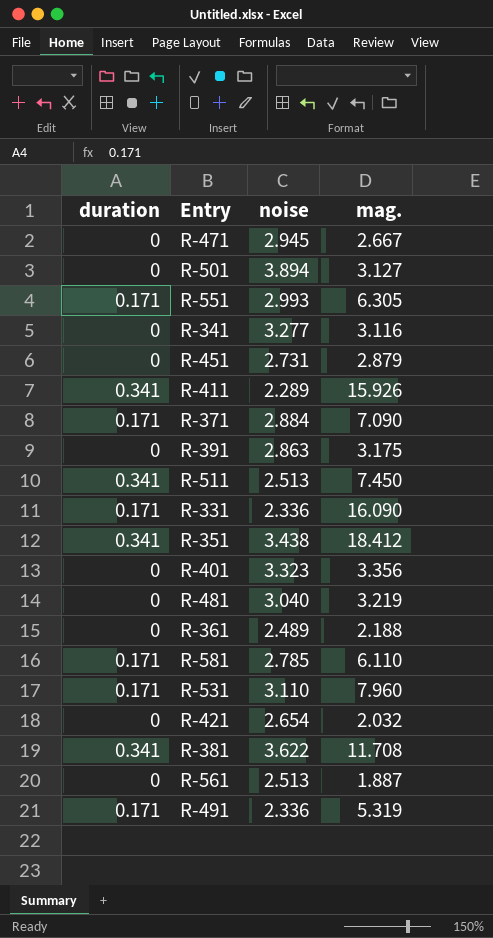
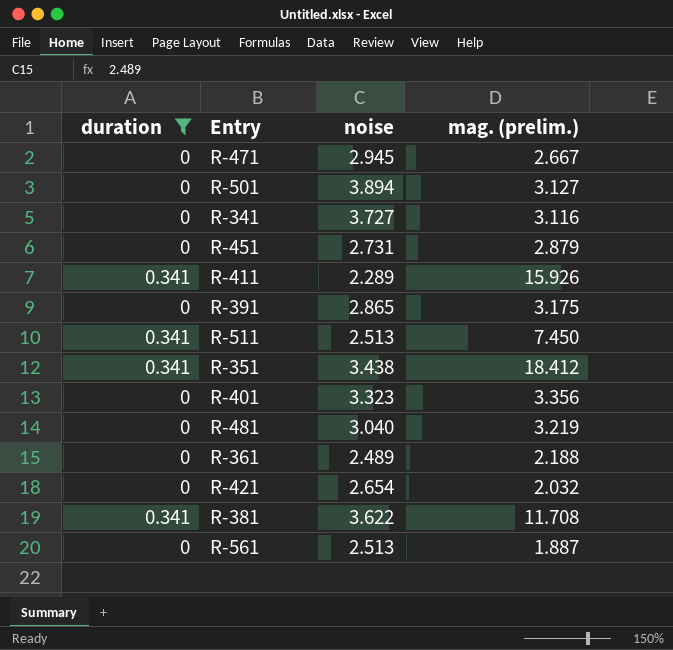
filter: none -> duration != 0.171
column name: mag. -> mag. (prelim.)
R-341 | noise: 3.277 -> 3.727
R-391 | noise: 2.863 -> 2.865

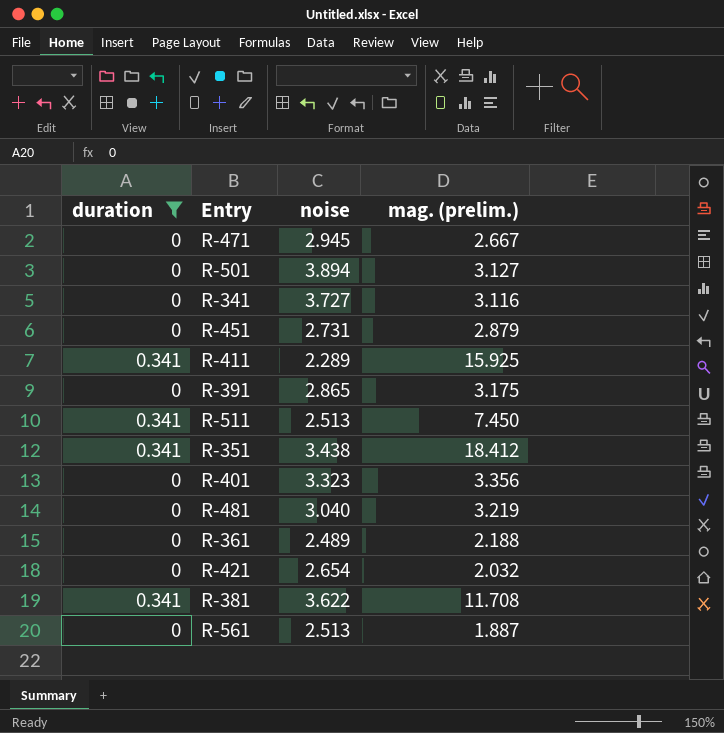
R-411 | mag. (prelim.): 15.926 -> 15.925

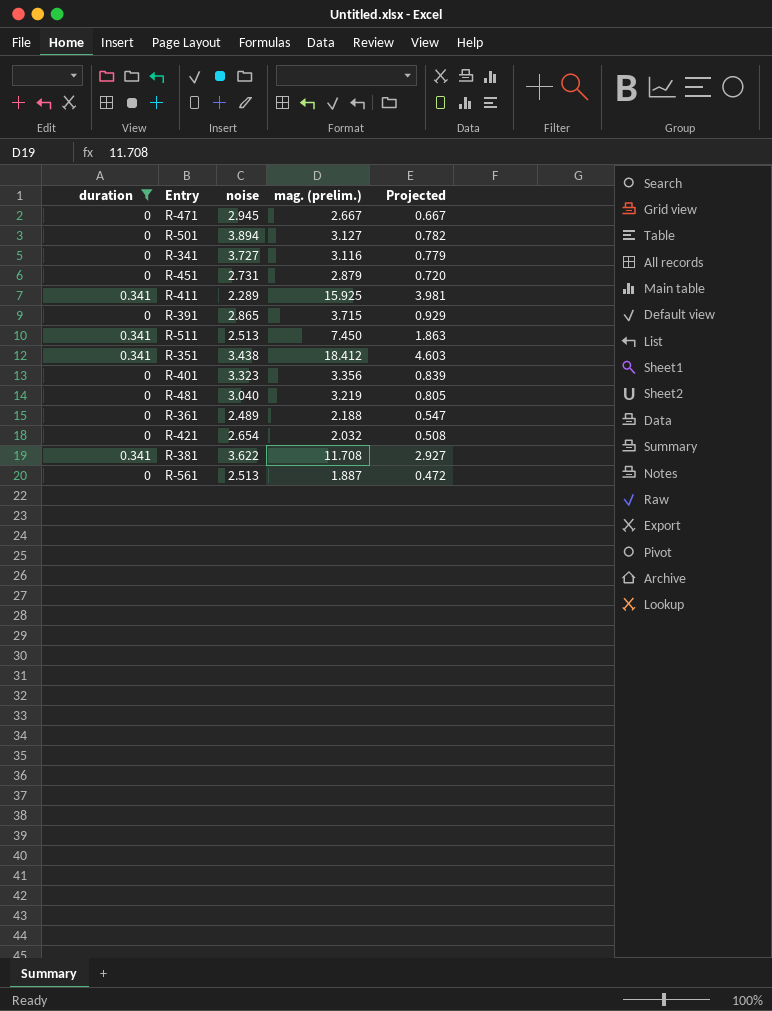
column Projected | formula: none -> [mag. (prelim.)] * 0.25
R-391 | mag. (prelim.): 3.175 -> 3.715

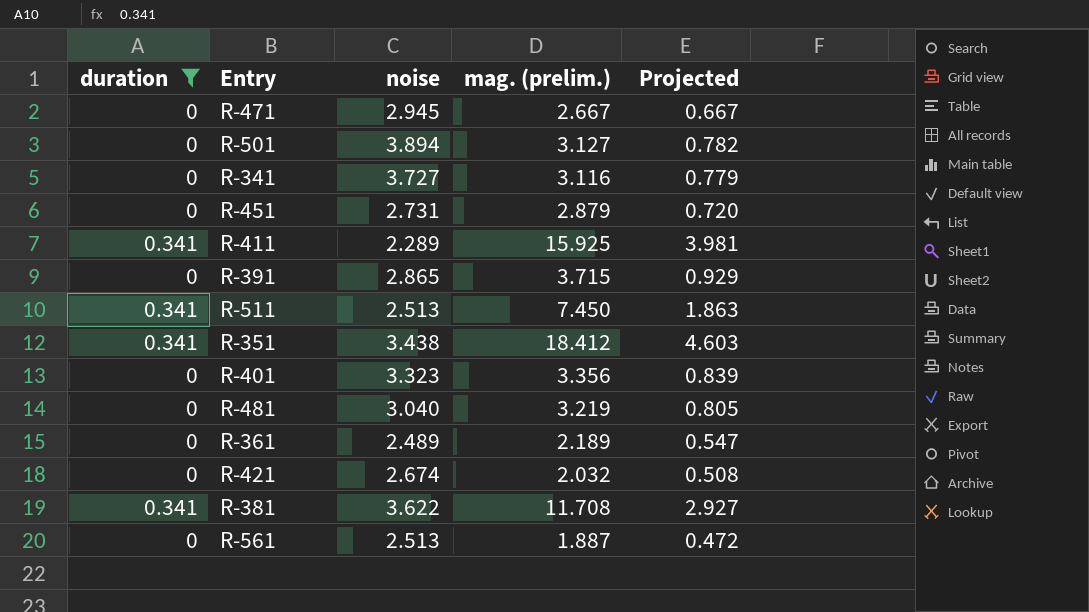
R-361 | mag. (prelim.): 2.188 -> 2.189
R-421 | noise: 2.654 -> 2.674

